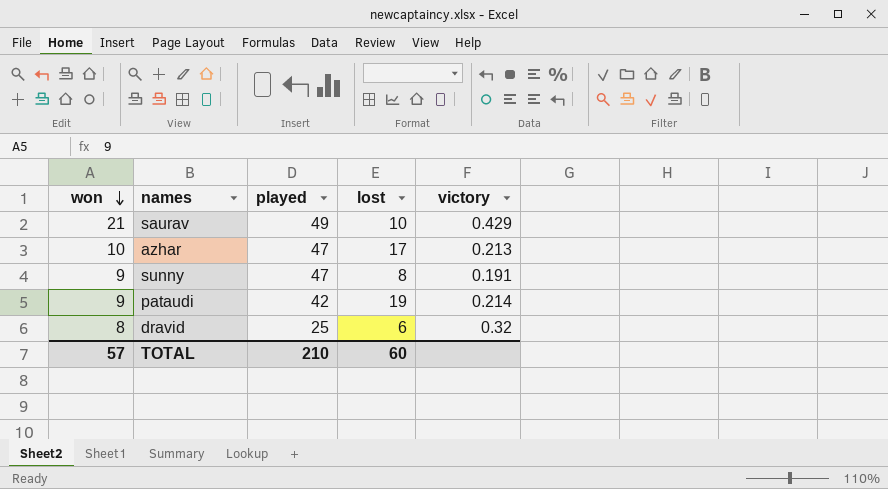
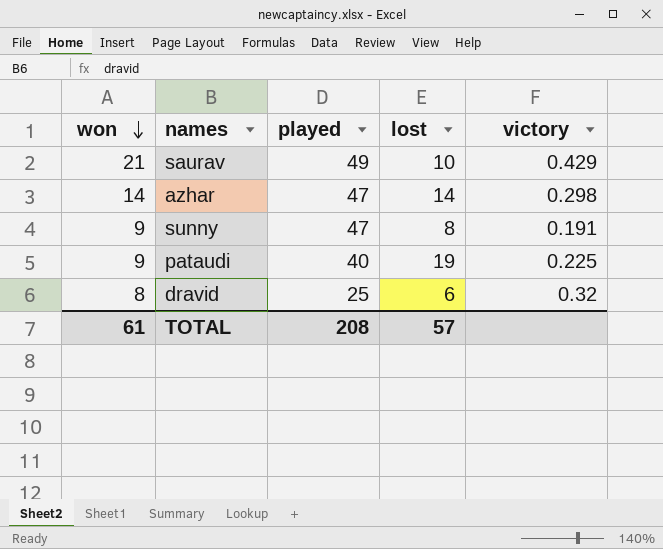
azhar | won: 10 -> 14
azhar | lost: 17 -> 14
azhar | victory: 0.213 -> 0.298
pataudi | played: 42 -> 40
pataudi | victory: 0.214 -> 0.225
TOTAL | won: 57 -> 61
TOTAL | played: 210 -> 208
TOTAL | lost: 60 -> 57

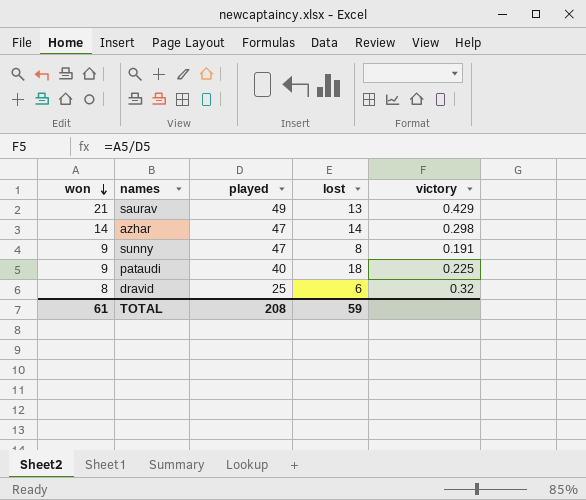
saurav | lost: 10 -> 13
pataudi | lost: 19 -> 18
TOTAL | lost: 57 -> 59

